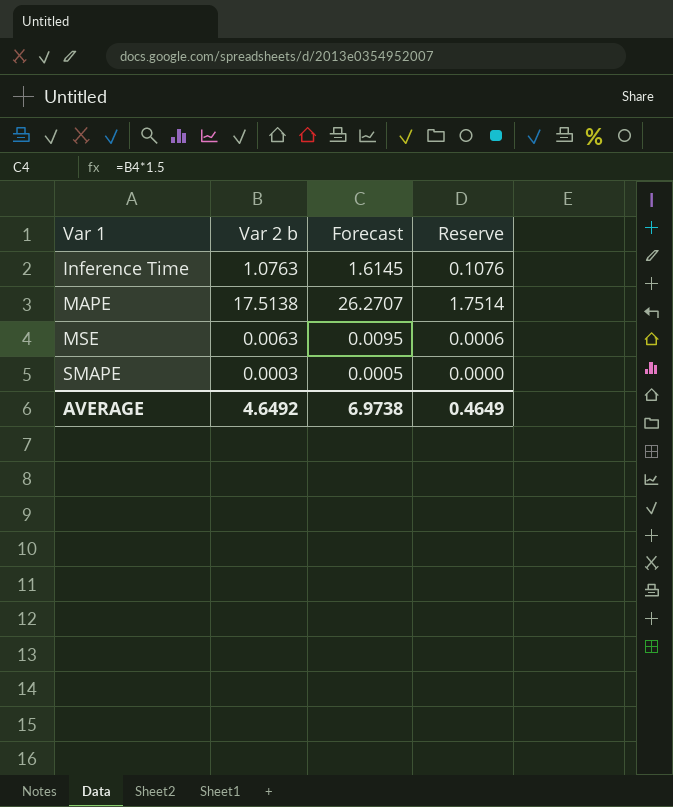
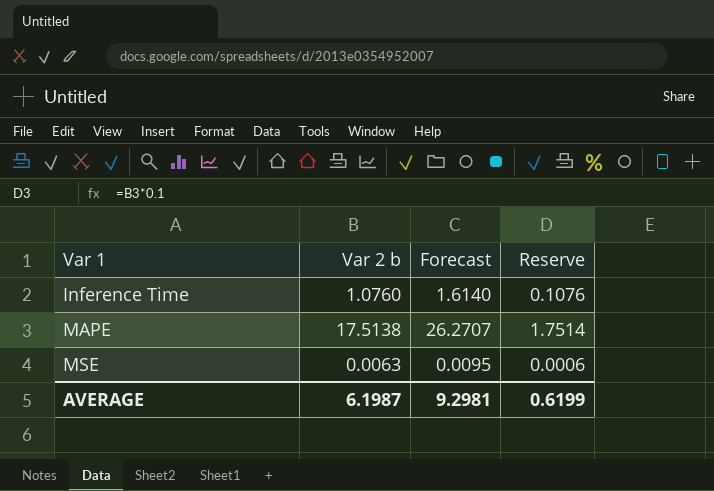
row SMAPE: 0.0003 | 0.0005 | 0.0000 -> none
Inference Time | Var 2 b: 1.0763 -> 1.0760
Inference Time | Forecast: 1.6145 -> 1.6140
AVERAGE | Var 2 b: 4.6492 -> 6.1987
AVERAGE | Forecast: 6.9738 -> 9.2981
AVERAGE | Reserve: 0.4649 -> 0.6199

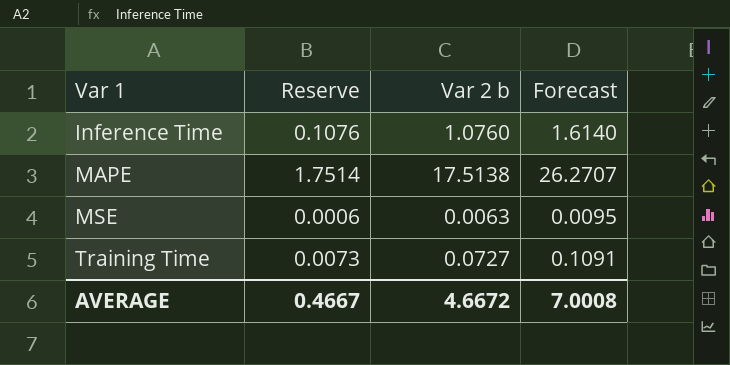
column Reserve | position: 4 -> 2
row Training Time: none -> 0.0073 | 0.0727 | 0.1091
AVERAGE | Reserve: 0.6199 -> 0.4667
AVERAGE | Var 2 b: 6.1987 -> 4.6672
AVERAGE | Forecast: 9.2981 -> 7.0008

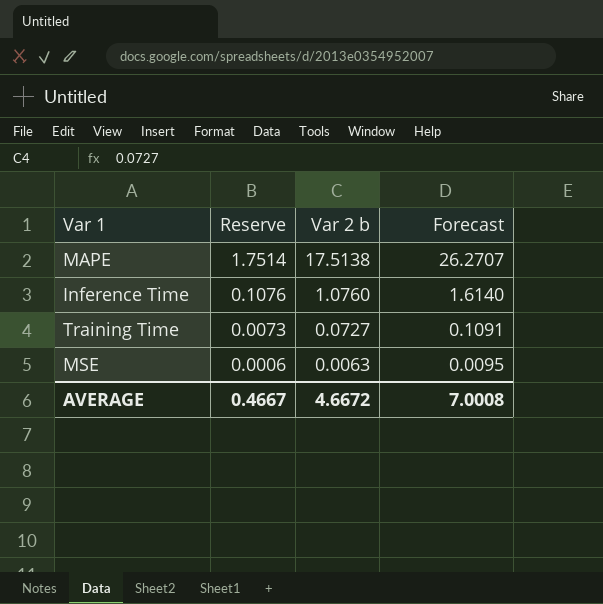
row order: Var 1 ascending -> Reserve descending

